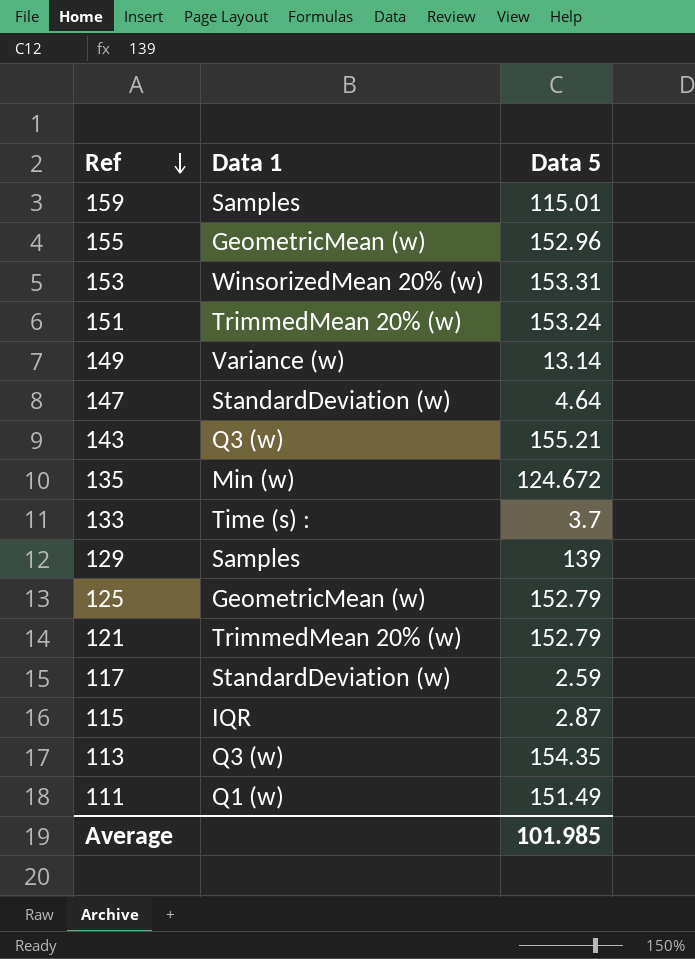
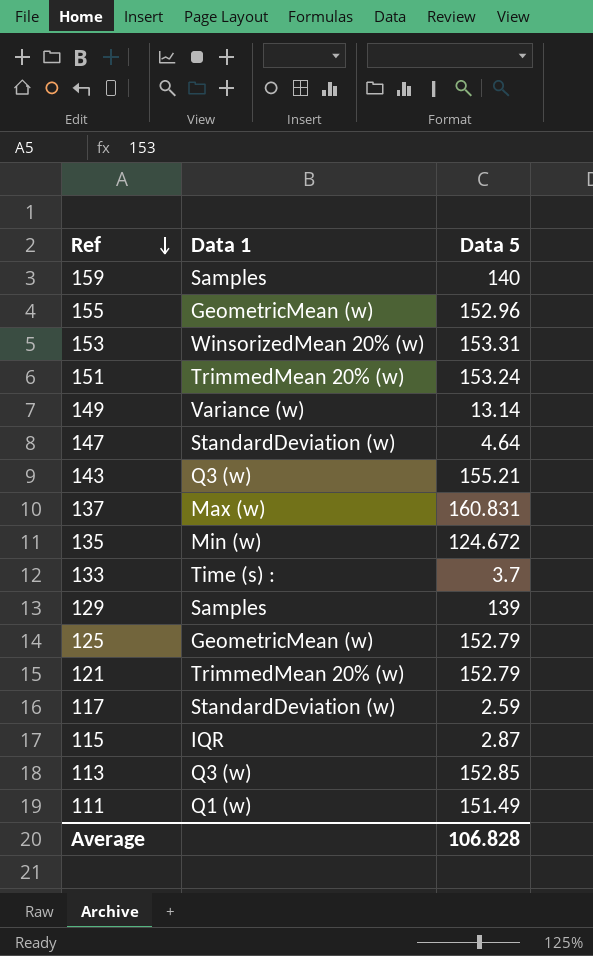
159 | Data 5: 115.01 -> 140
row 137: none -> Max (w) | 160.831
113 | Data 5: 154.35 -> 152.85
Average | Data 5: 101.985 -> 106.828

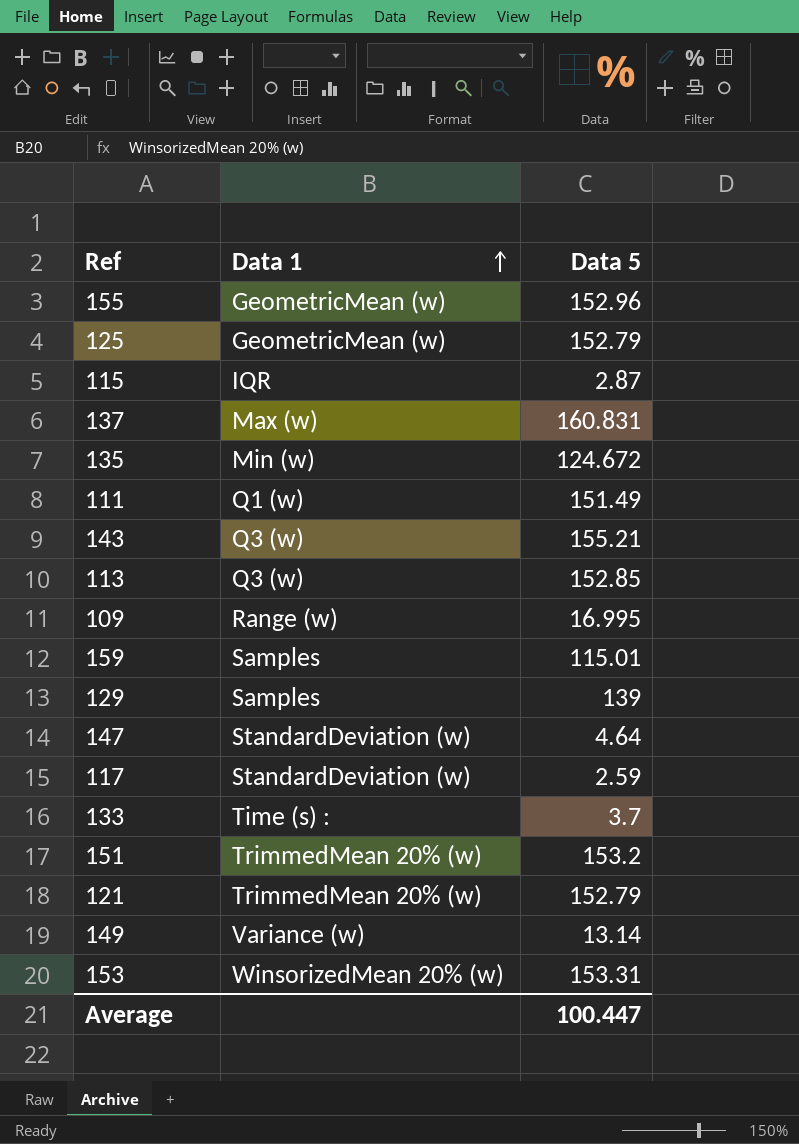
row order: Ref descending -> Data 1 ascending
row 109: none -> Range (w) | 16.995
159 | Data 5: 140 -> 115.01
151 | Data 5: 153.24 -> 153.2
Average | Data 5: 106.828 -> 100.447

